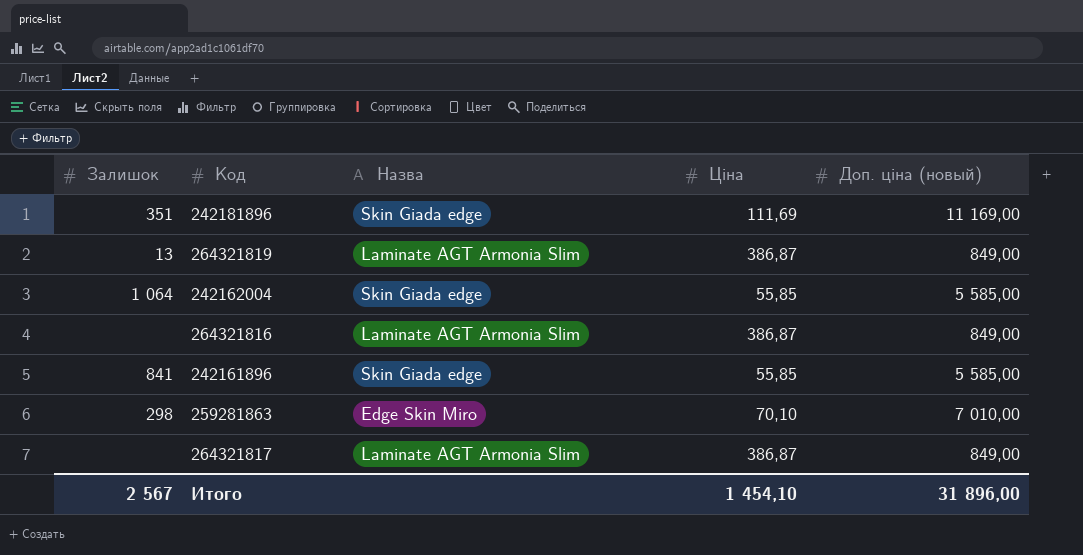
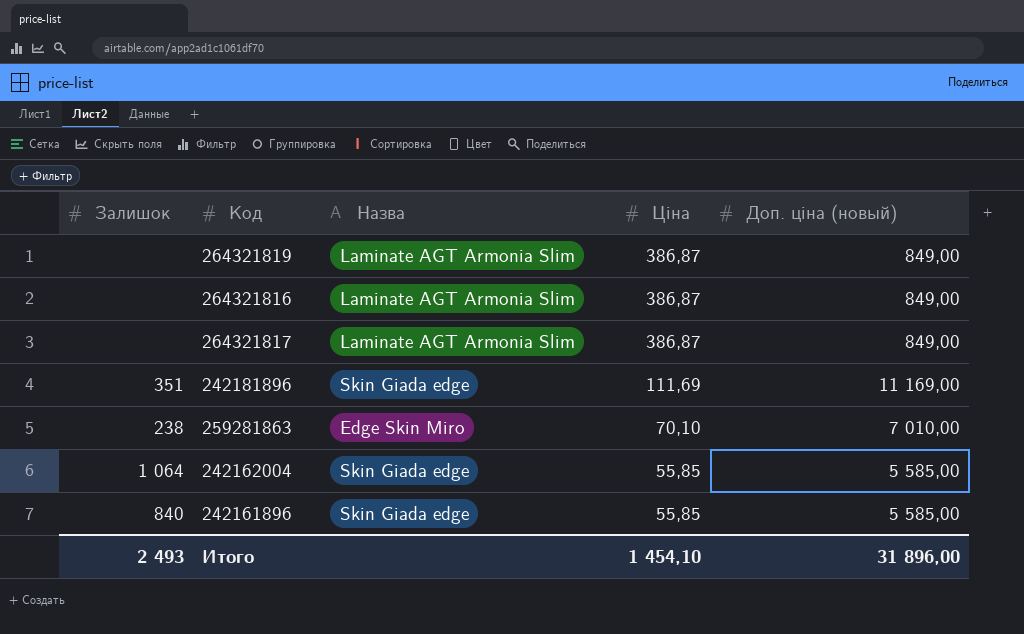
row order: none -> Ціна descending
264321819 | Залишок: 13 -> none
259281863 | Залишок: 298 -> 238
242161896 | Залишок: 841 -> 840
Итого | Залишок: 2 567 -> 2 493

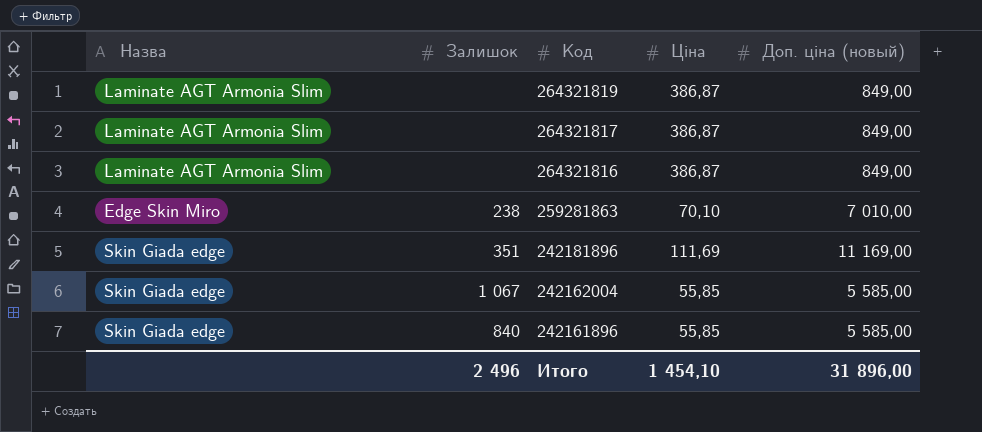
row order: Ціна descending -> Код descending
column Назва | position: 3 -> 1
242162004 | Залишок: 1 064 -> 1 067
Итого | Залишок: 2 493 -> 2 496

